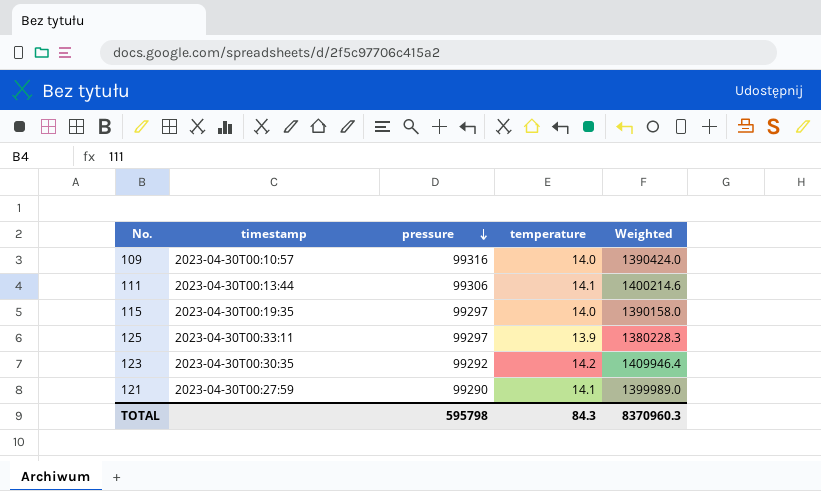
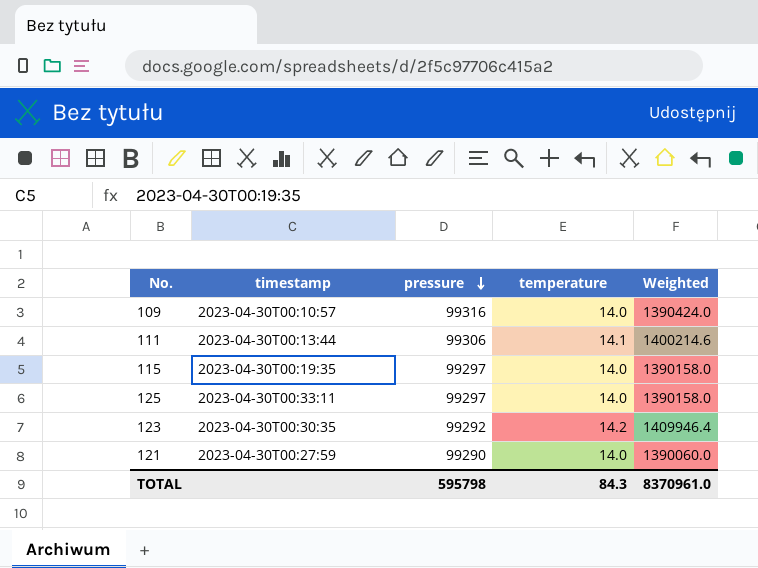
125 | temperature: 13.9 -> 14.0
125 | Weighted: 1380228.3 -> 1390158.0
121 | temperature: 14.1 -> 14.0
121 | Weighted: 1399989.0 -> 1390060.0
TOTAL | Weighted: 8370960.3 -> 8370961.0

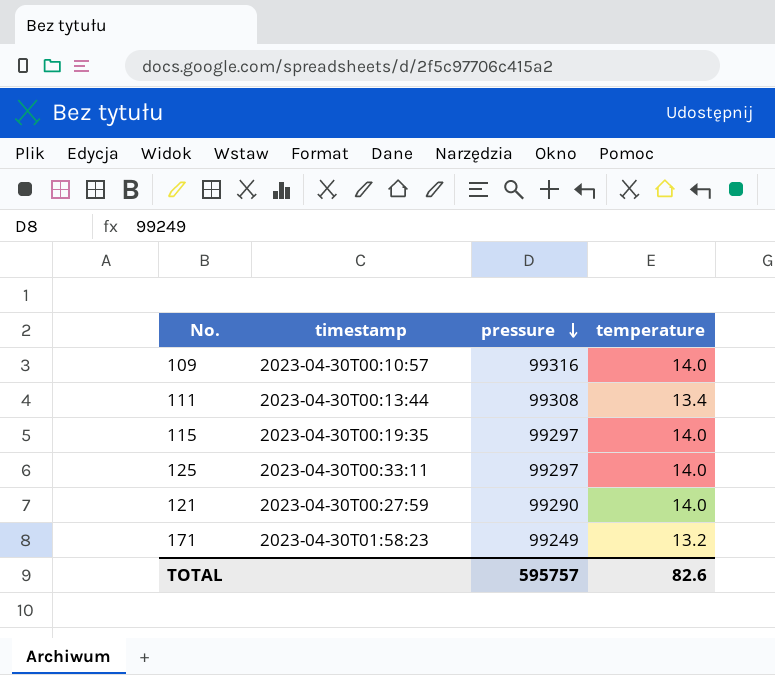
column Weighted | formula: [pressure] * [temperature] -> none
row 123: 2023-04-30T00:30:35 | 99292 | 14.2 | 1409946.4 -> none
111 | pressure: 99306 -> 99308
111 | temperature: 14.1 -> 13.4
row 171: none -> 2023-04-30T01:58:23 | 99249 | 13.2
TOTAL | pressure: 595798 -> 595757
TOTAL | temperature: 84.3 -> 82.6

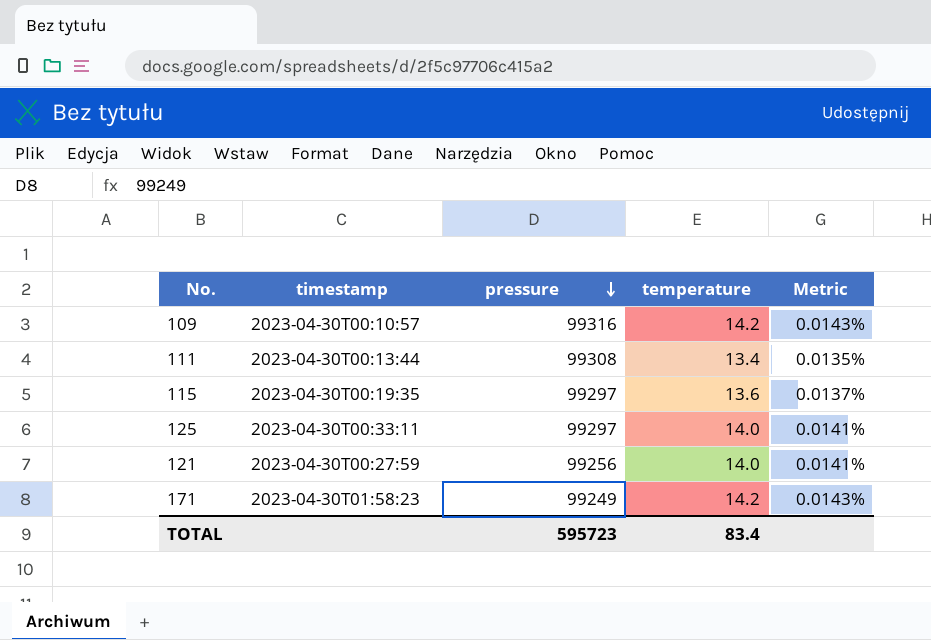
column Metric | formula: none -> [temperature] / [pressure]
109 | temperature: 14.0 -> 14.2
115 | temperature: 14.0 -> 13.6
121 | pressure: 99290 -> 99256
171 | temperature: 13.2 -> 14.2
TOTAL | pressure: 595757 -> 595723
TOTAL | temperature: 82.6 -> 83.4

